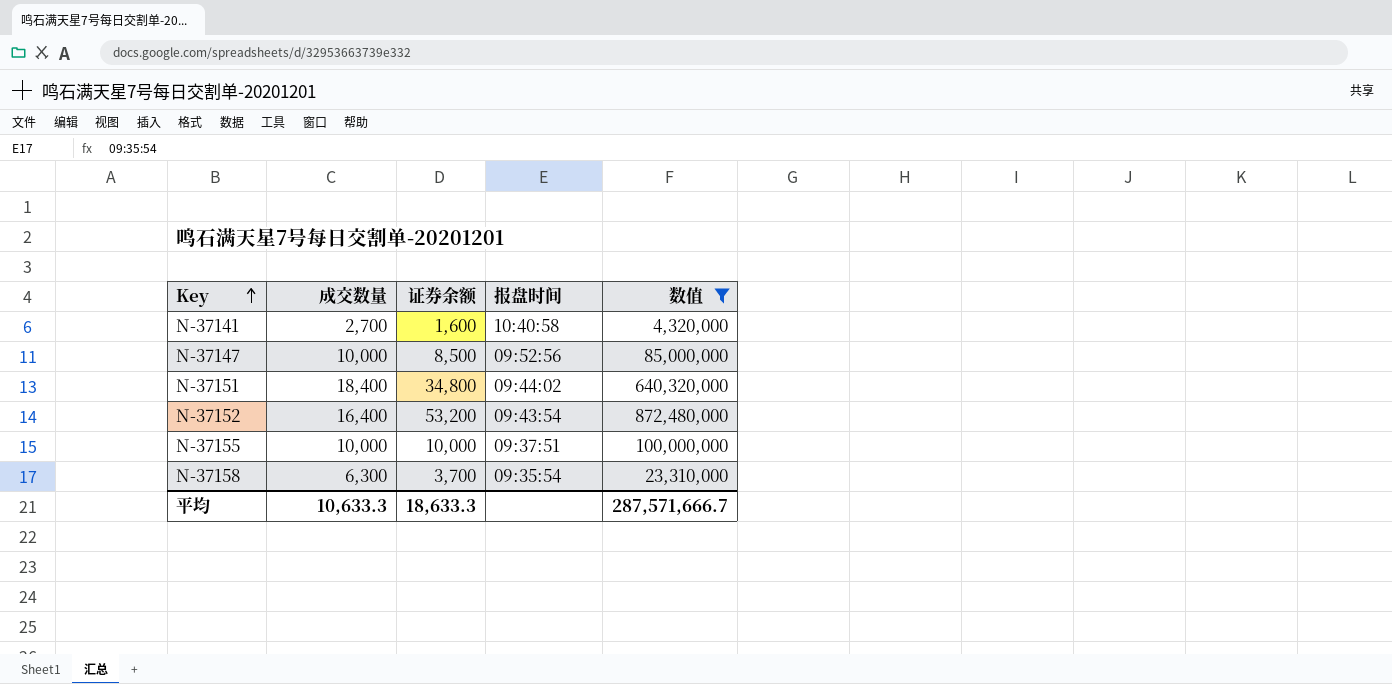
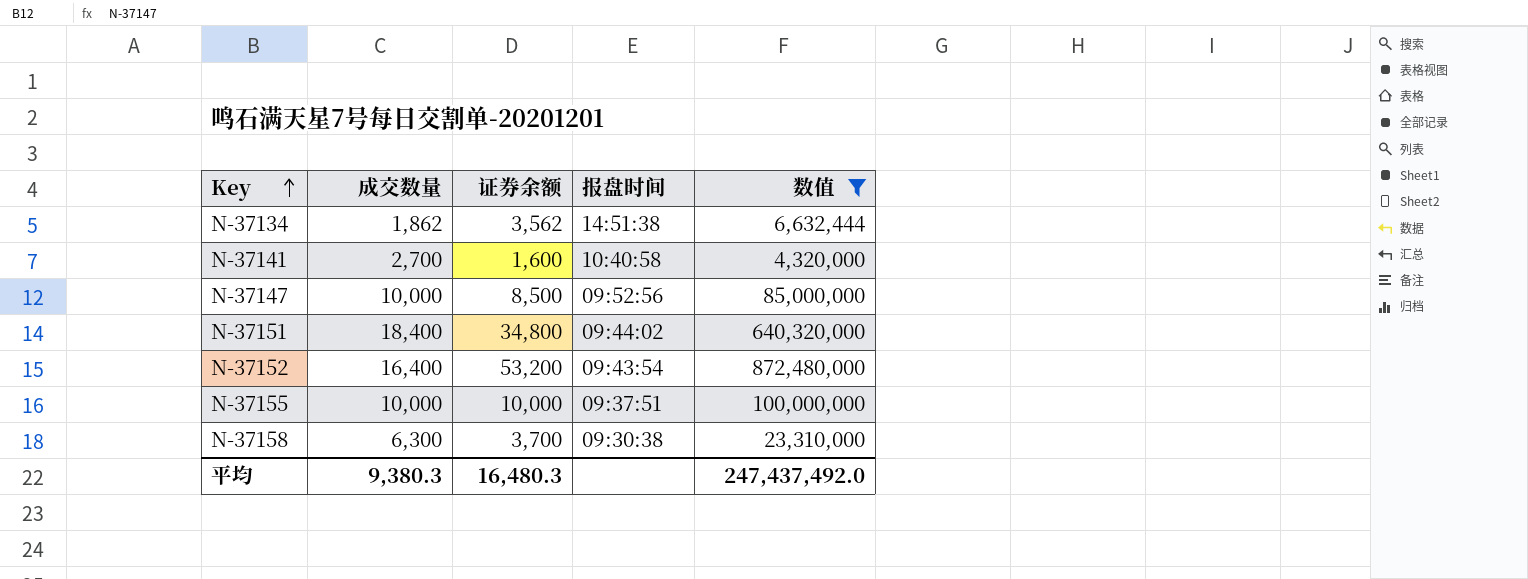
row N-37134: none -> 1,862 | 3,562 | 14:51:38 | 6,632,444
N-37158 | 报盘时间: 09:35:54 -> 09:30:38
平均 | 成交数量: 10,633.3 -> 9,380.3
平均 | 证券余额: 18,633.3 -> 16,480.3
平均 | 数值: 287,571,666.7 -> 247,437,492.0

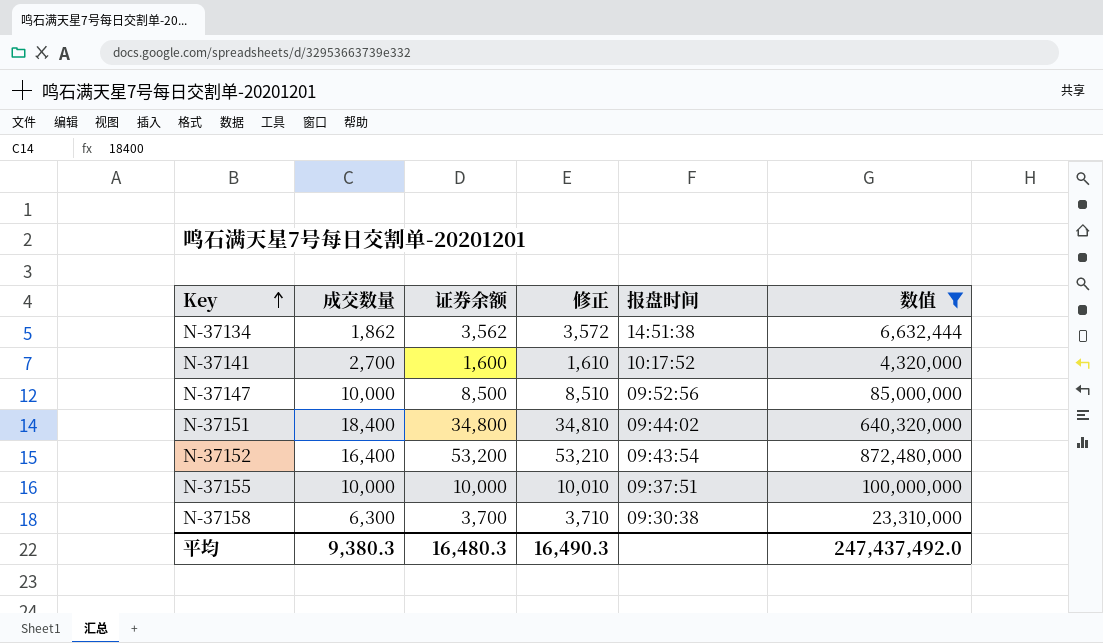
column 修正 | formula: none -> [证券余额] + 10
N-37141 | 报盘时间: 10:40:58 -> 10:17:52

